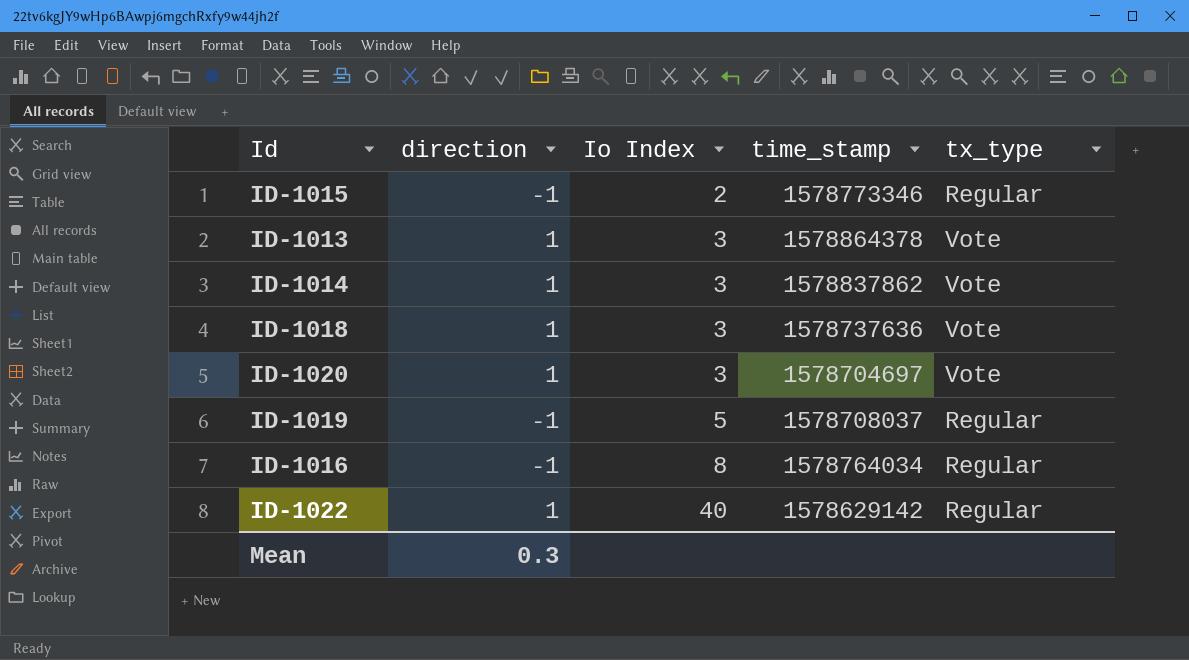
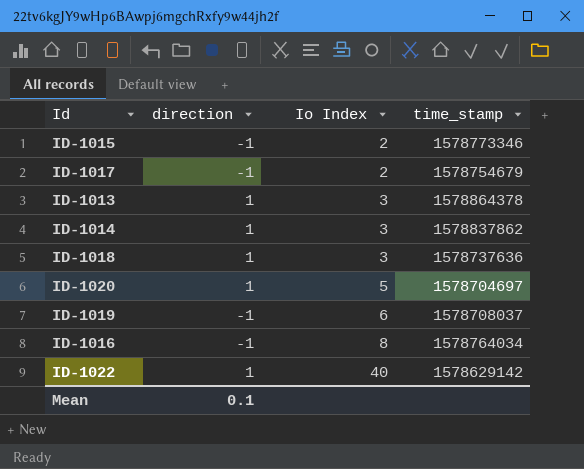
column tx_type | position: 5 -> none
row ID-1017: none -> -1 | 2 | 1578754679
ID-1020 | Io Index: 3 -> 5
ID-1019 | Io Index: 5 -> 6
Mean | direction: 0.3 -> 0.1

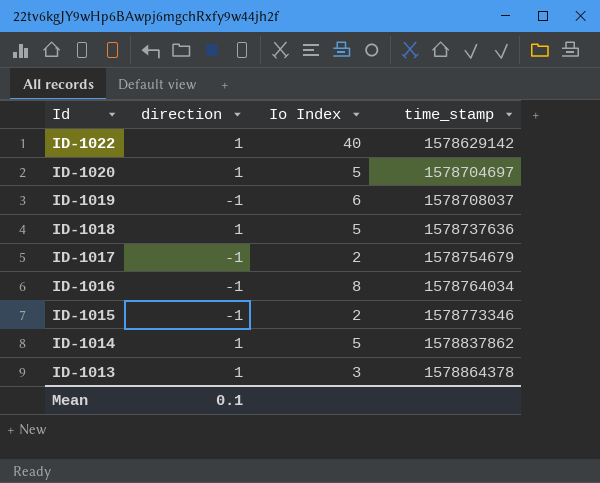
row order: Io Index ascending -> Id descending
ID-1018 | Io Index: 3 -> 5
ID-1014 | Io Index: 3 -> 5

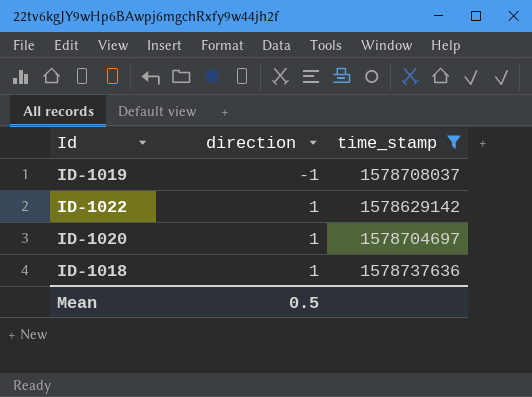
filter: none -> time_stamp <= 1578737636
row order: Id descending -> direction ascending
column Io Index | position: 3 -> none
Mean | direction: 0.1 -> 0.5

